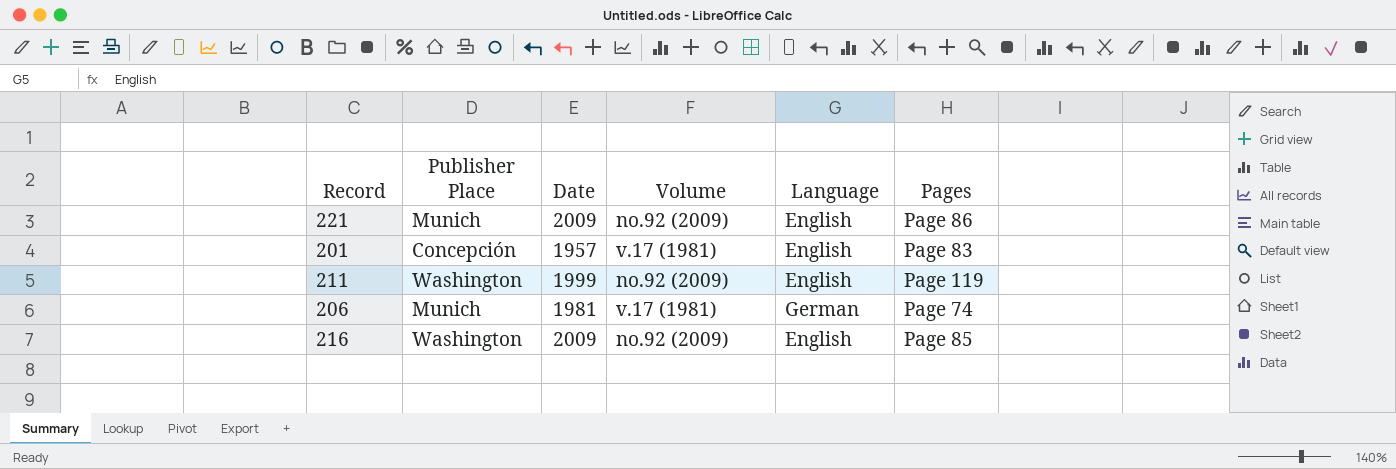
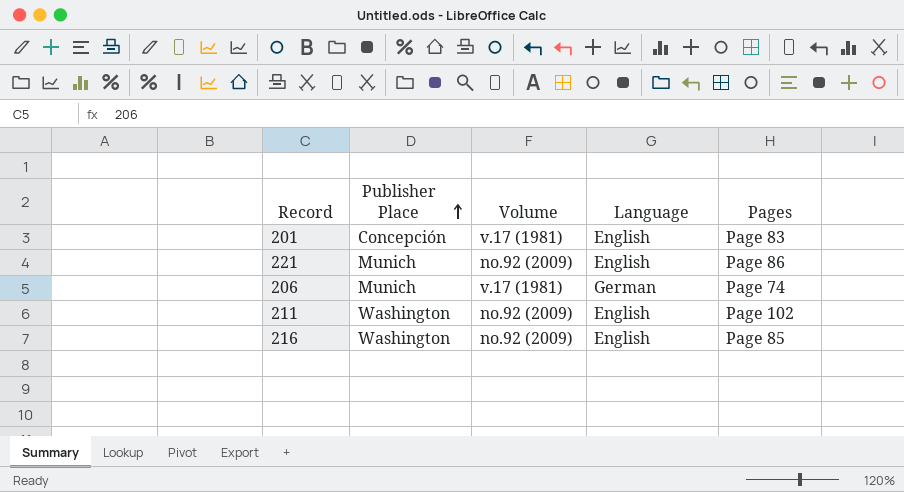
row order: none -> Publisher Place ascending
column Date | position: 3 -> none
211 | Pages: Page 119 -> Page 102

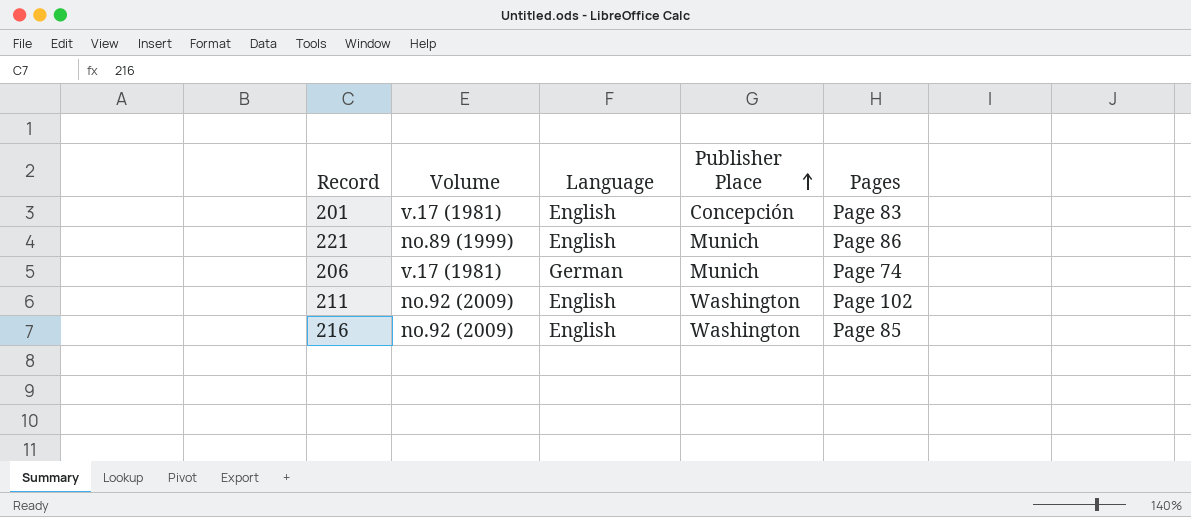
column Publisher Place | position: 2 -> 4
221 | Volume: no.92 (2009) -> no.89 (1999)

